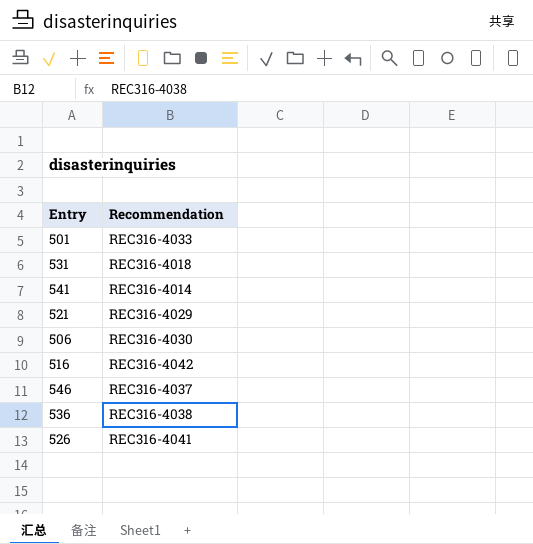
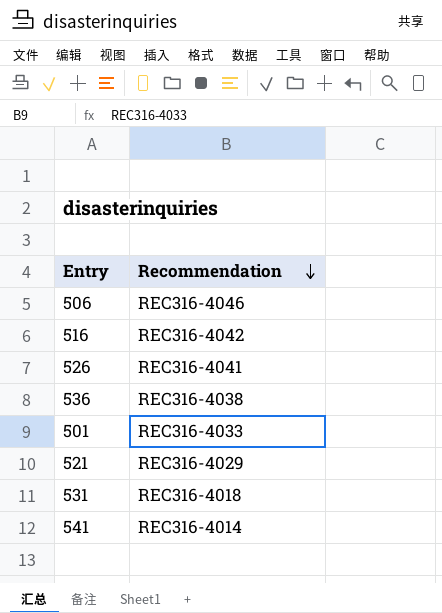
row order: none -> Recommendation descending
row 546: REC316-4037 -> none
506 | Recommendation: REC316-4030 -> REC316-4046

